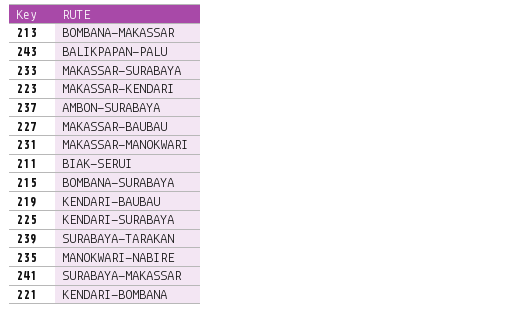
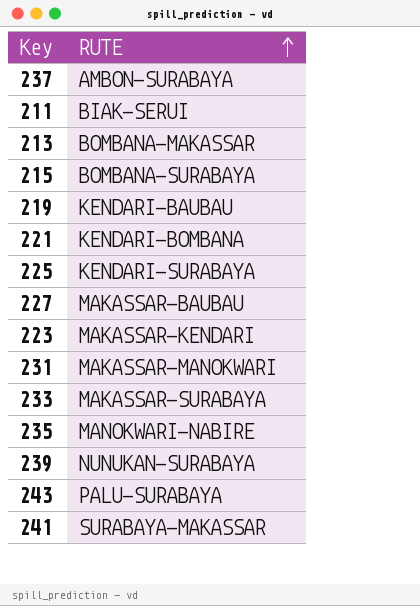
row order: none -> RUTE ascending
239 | RUTE: SURABAYA-TARAKAN -> NUNUKAN-SURABAYA
243 | RUTE: BALIKPAPAN-PALU -> PALU-SURABAYA

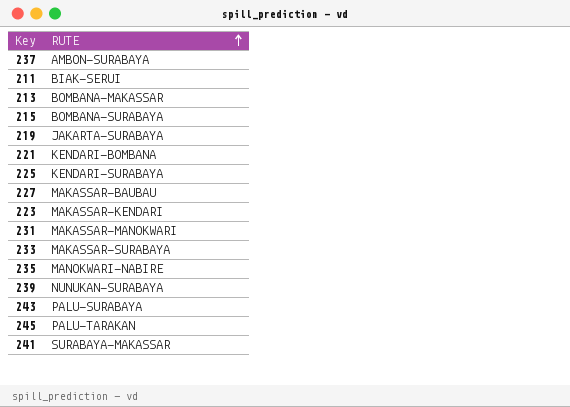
219 | RUTE: KENDARI-BAUBAU -> JAKARTA-SURABAYA
row 245: none -> PALU-TARAKAN

